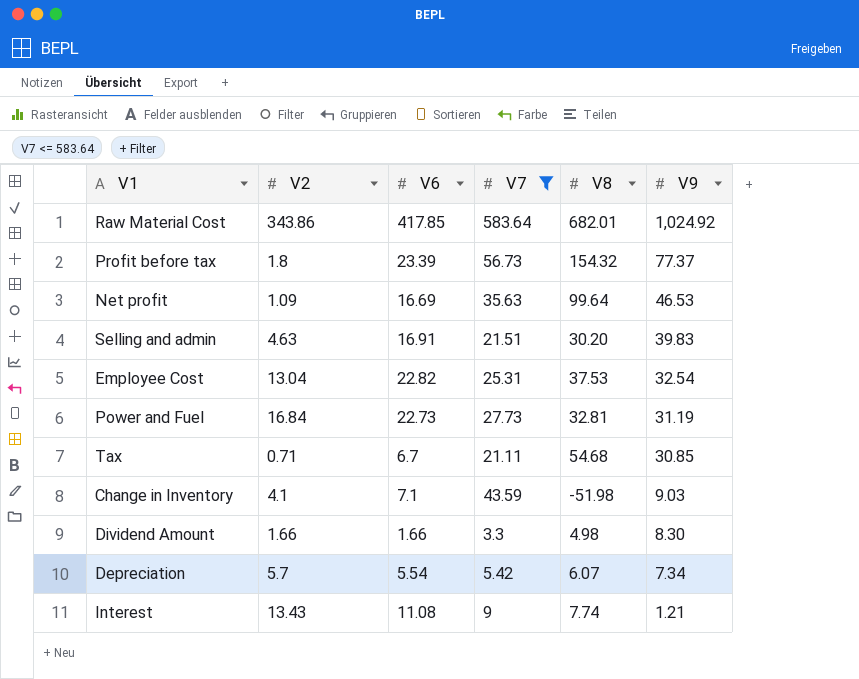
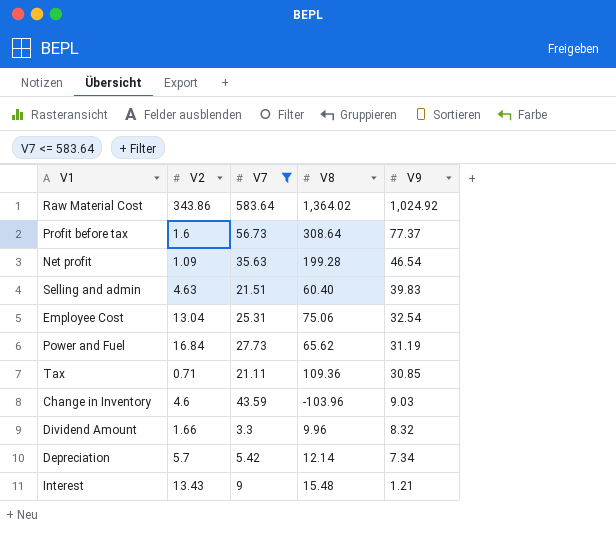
column V6 | position: 3 -> none
Raw Material Cost | V8: 682.01 -> 1,364.02
Profit before tax | V2: 1.8 -> 1.6
Profit before tax | V8: 154.32 -> 308.64
Net profit | V8: 99.64 -> 199.28
Net profit | V9: 46.53 -> 46.54
Selling and admin | V8: 30.20 -> 60.40
Employee Cost | V8: 37.53 -> 75.06
Power and Fuel | V8: 32.81 -> 65.62
Tax | V8: 54.68 -> 109.36
Change in Inventory | V2: 4.1 -> 4.6
Change in Inventory | V8: -51.98 -> -103.96
Dividend Amount | V8: 4.98 -> 9.96
Dividend Amount | V9: 8.30 -> 8.32
Depreciation | V8: 6.07 -> 12.14
Interest | V8: 7.74 -> 15.48

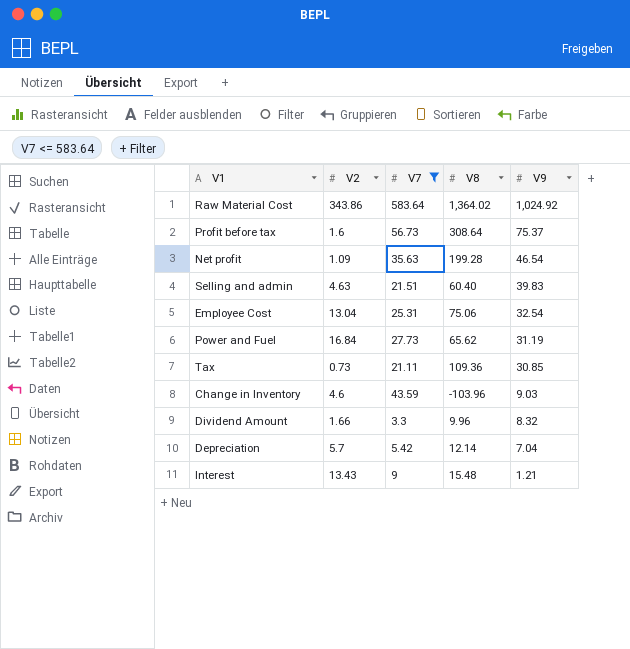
Profit before tax | V9: 77.37 -> 75.37
Tax | V2: 0.71 -> 0.73
Depreciation | V9: 7.34 -> 7.04

